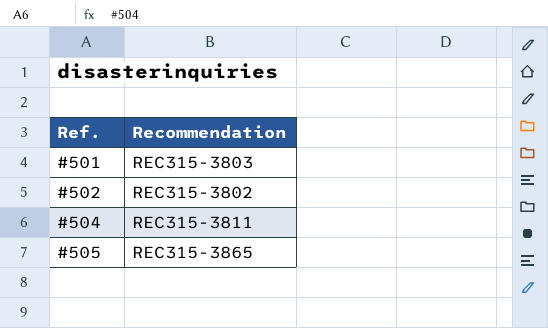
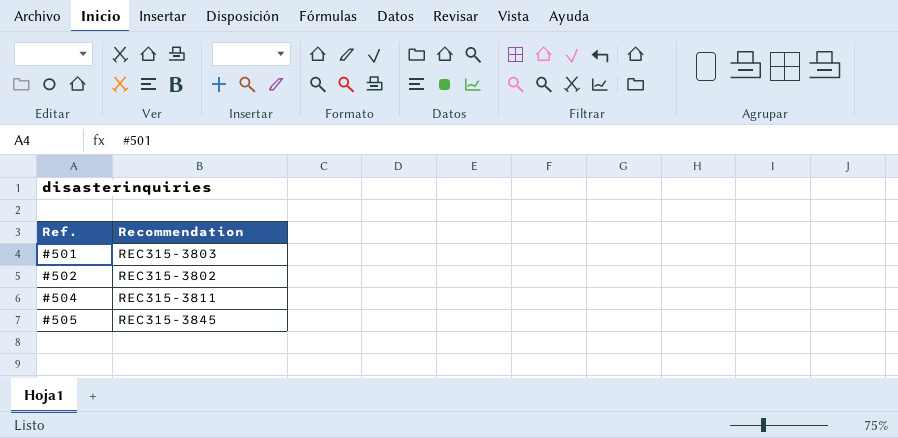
#505 | Recommendation: REC315-3865 -> REC315-3845

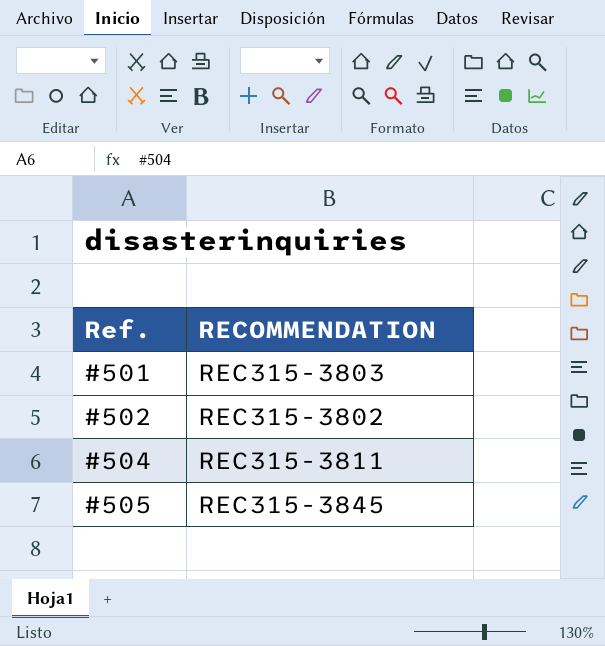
column name: Recommendation -> RECOMMENDATION

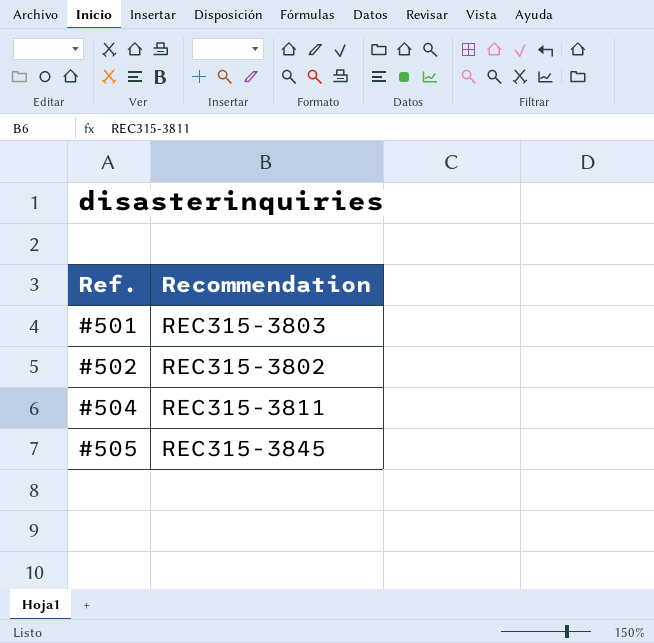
column name: RECOMMENDATION -> Recommendation

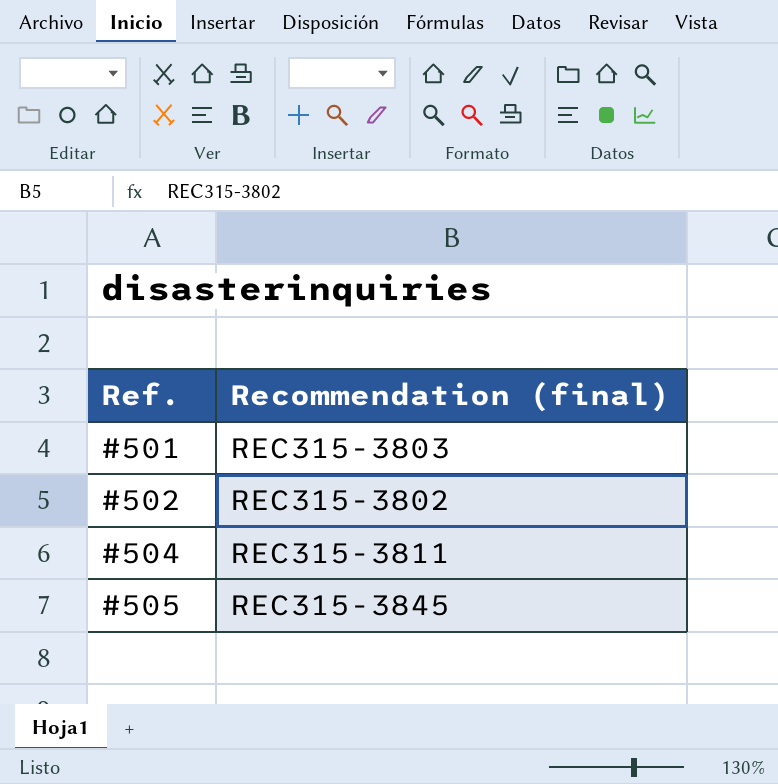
column name: Recommendation -> Recommendation (final)

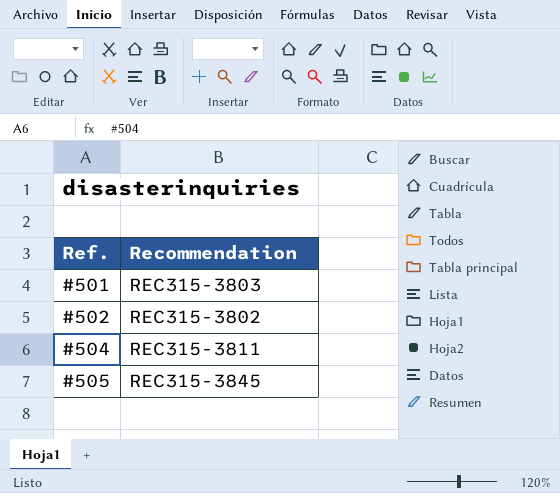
column name: Recommendation (final) -> Recommendation

